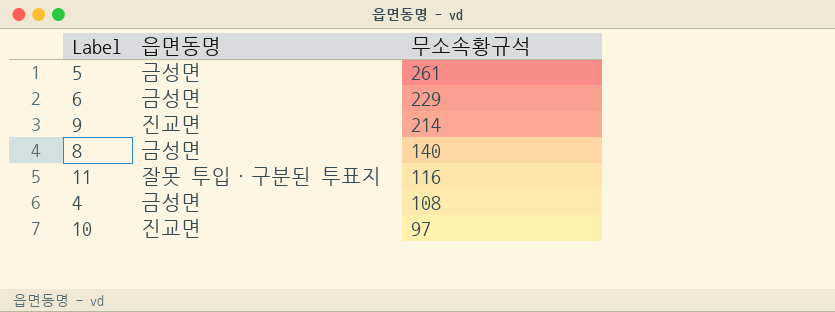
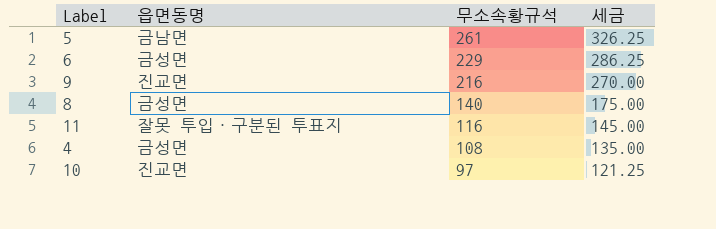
column 세금 | formula: none -> [무소속황규석] * 1.25
5 | 읍면동명: 금성면 -> 금남면
9 | 무소속황규석: 214 -> 216

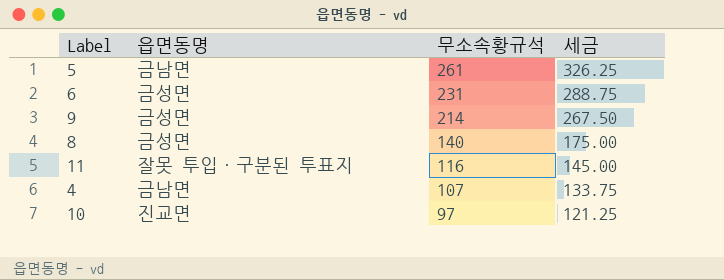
6 | 무소속황규석: 229 -> 231
6 | 세금: 286.25 -> 288.75
9 | 읍면동명: 진교면 -> 금성면
9 | 무소속황규석: 216 -> 214
9 | 세금: 270.00 -> 267.50
4 | 읍면동명: 금성면 -> 금남면
4 | 무소속황규석: 108 -> 107
4 | 세금: 135.00 -> 133.75

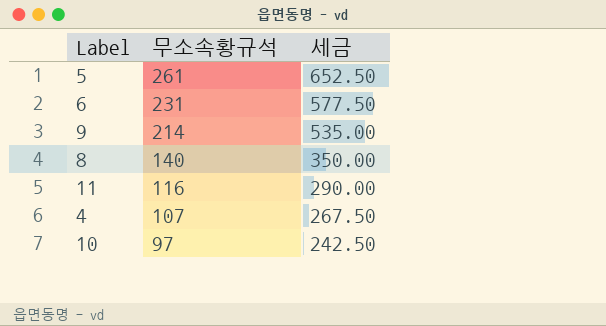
column 읍면동명 | position: 2 -> none
column 세금 | formula: [무소속황규석] * 1.25 -> [무소속황규석] * 2.5

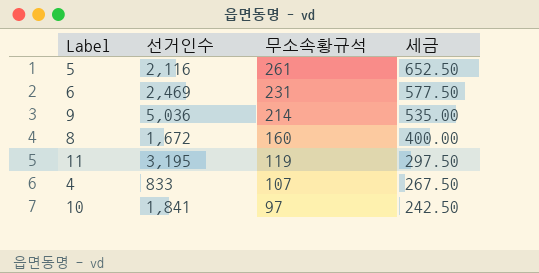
column 선거인수 | position: none -> 2
8 | 무소속황규석: 140 -> 160
8 | 세금: 350.00 -> 400.00
11 | 무소속황규석: 116 -> 119
11 | 세금: 290.00 -> 297.50

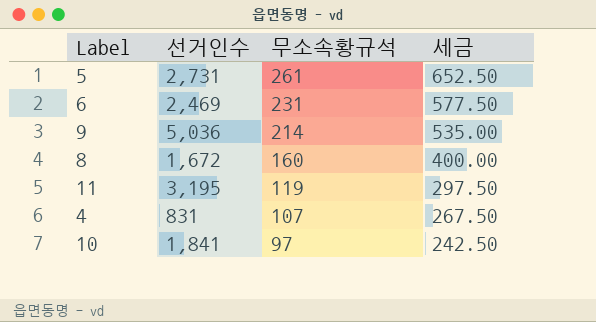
5 | 선거인수: 2,116 -> 2,731
4 | 선거인수: 833 -> 831

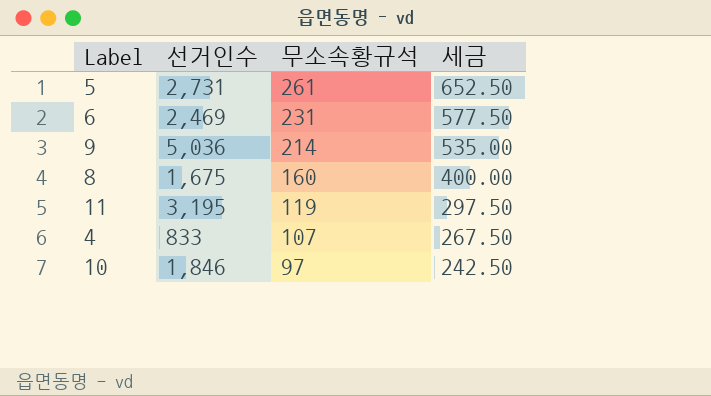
8 | 선거인수: 1,672 -> 1,675
4 | 선거인수: 831 -> 833
10 | 선거인수: 1,841 -> 1,846

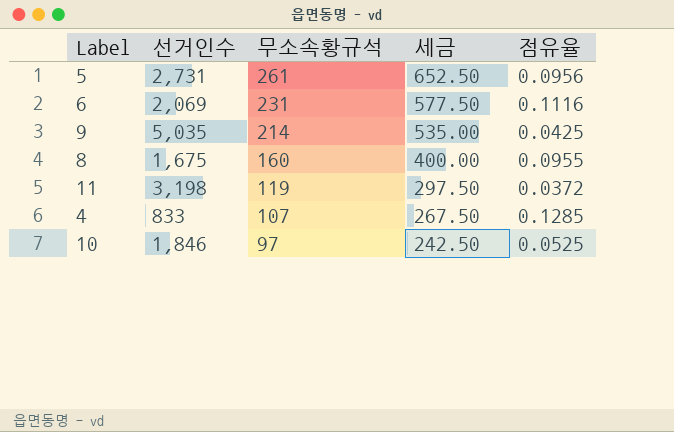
column 점유율 | formula: none -> [무소속황규석] / [선거인수]
6 | 선거인수: 2,469 -> 2,069
9 | 선거인수: 5,036 -> 5,035
11 | 선거인수: 3,195 -> 3,198

